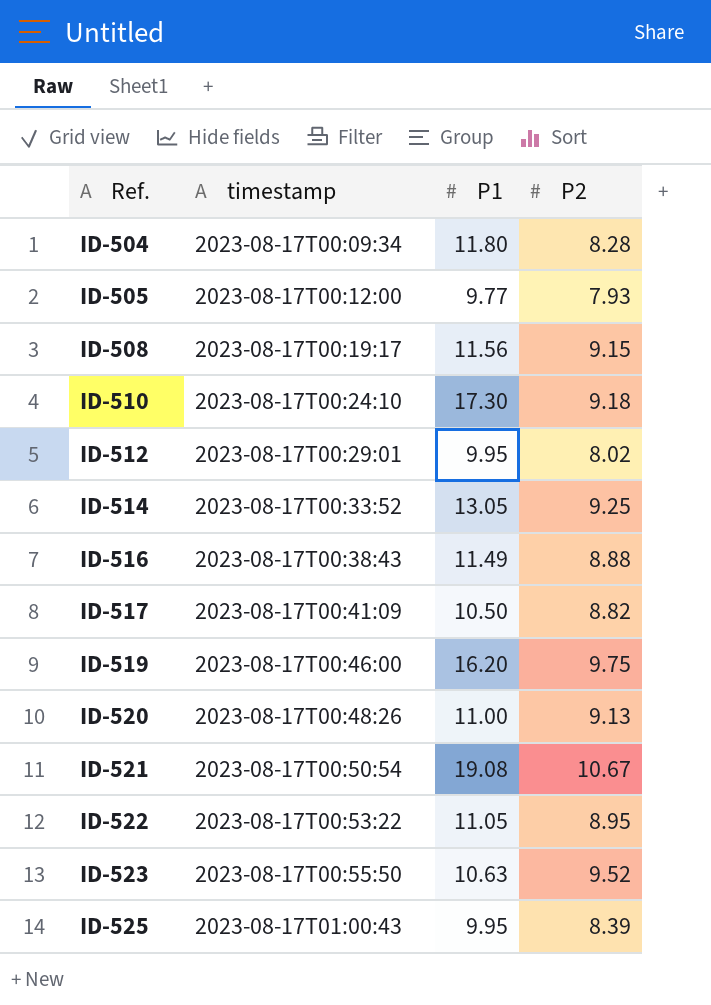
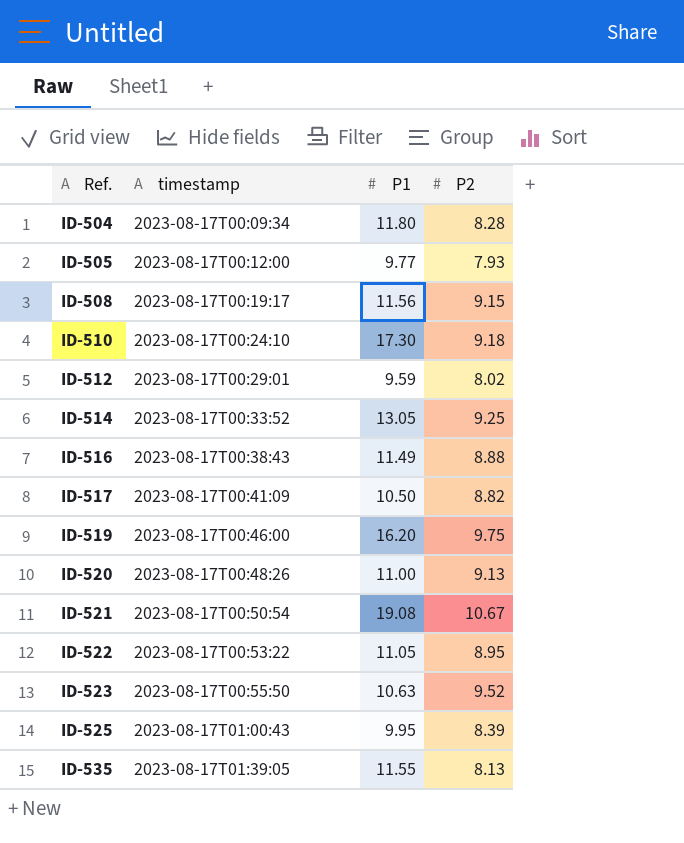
ID-512 | P1: 9.95 -> 9.59
row ID-535: none -> 2023-08-17T01:39:05 | 11.55 | 8.13

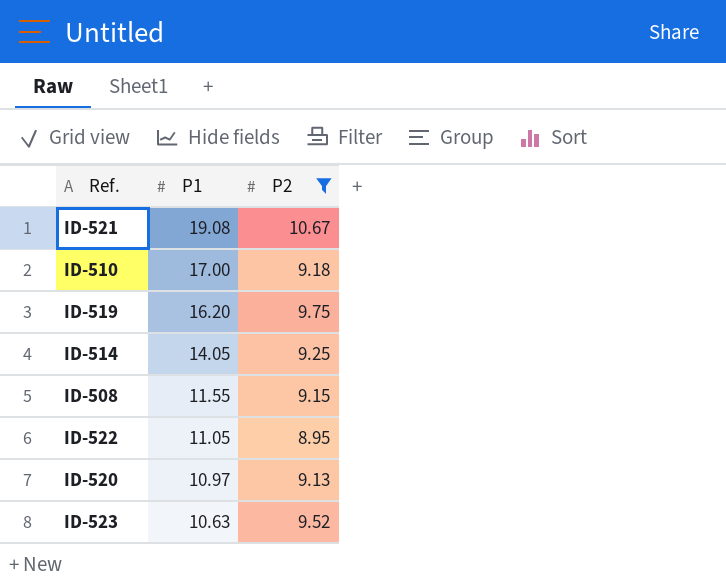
filter: none -> P2 >= 8.95
row order: Ref. ascending -> P1 descending
column timestamp | position: 2 -> none
ID-510 | P1: 17.30 -> 17.00
ID-514 | P1: 13.05 -> 14.05
ID-508 | P1: 11.56 -> 11.55
ID-520 | P1: 11.00 -> 10.97

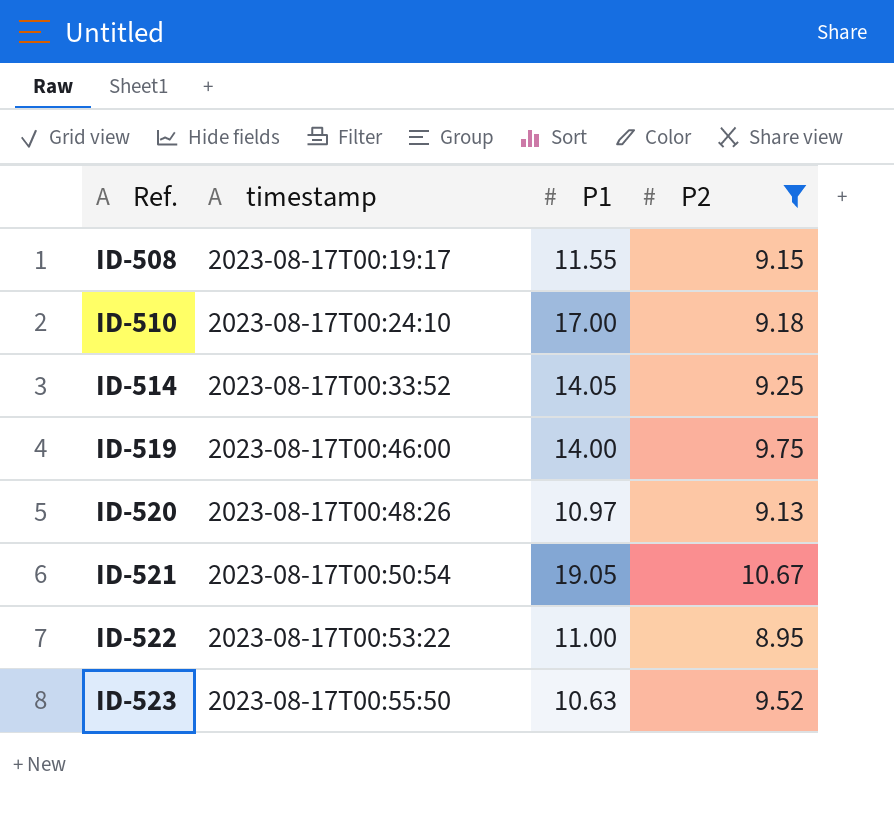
row order: P1 descending -> Ref. ascending
column timestamp | position: none -> 2
ID-519 | P1: 16.20 -> 14.00
ID-521 | P1: 19.08 -> 19.05
ID-522 | P1: 11.05 -> 11.00

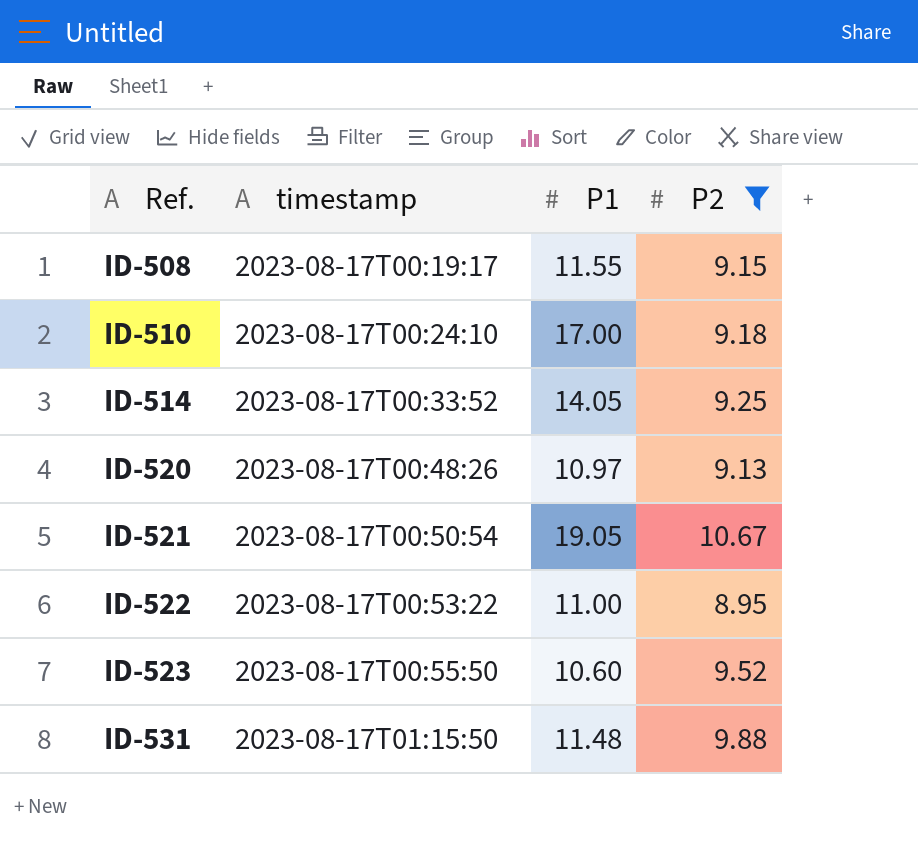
row ID-519: 2023-08-17T00:46:00 | 14.00 | 9.75 -> none
ID-523 | P1: 10.63 -> 10.60
row ID-531: none -> 2023-08-17T01:15:50 | 11.48 | 9.88

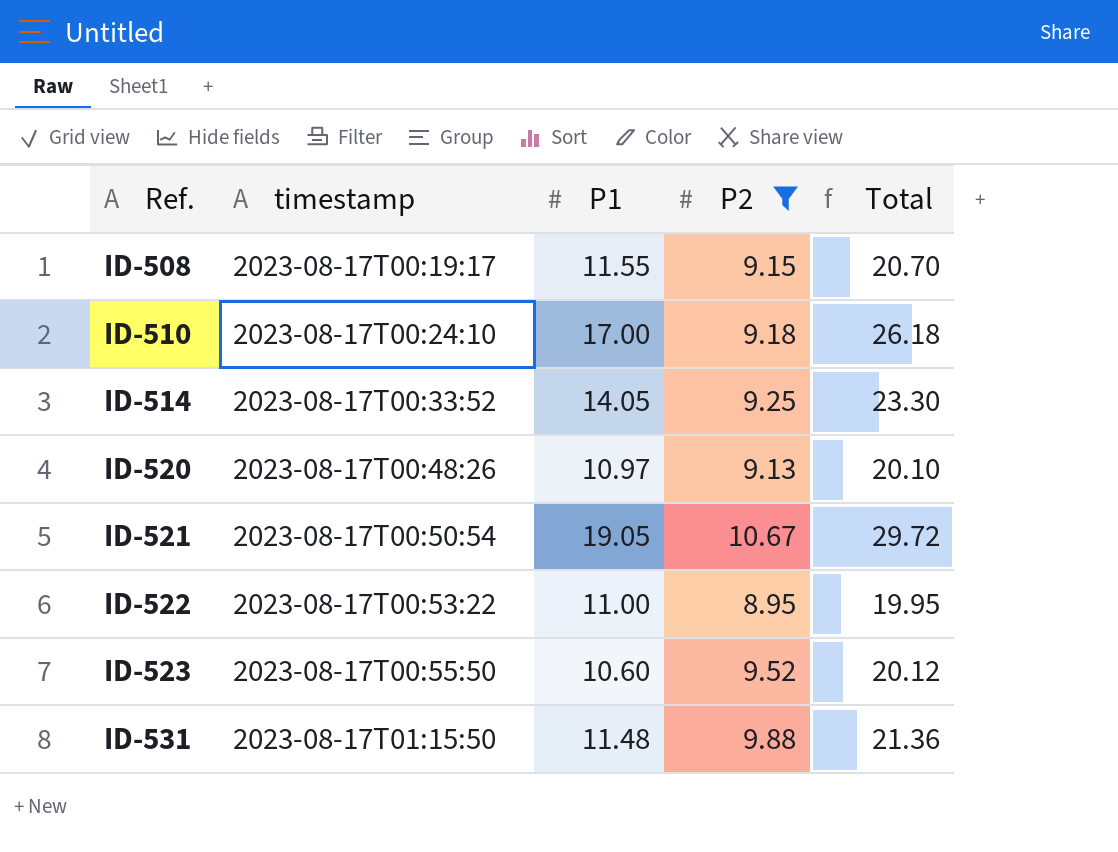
column Total | formula: none -> [P1] + [P2]

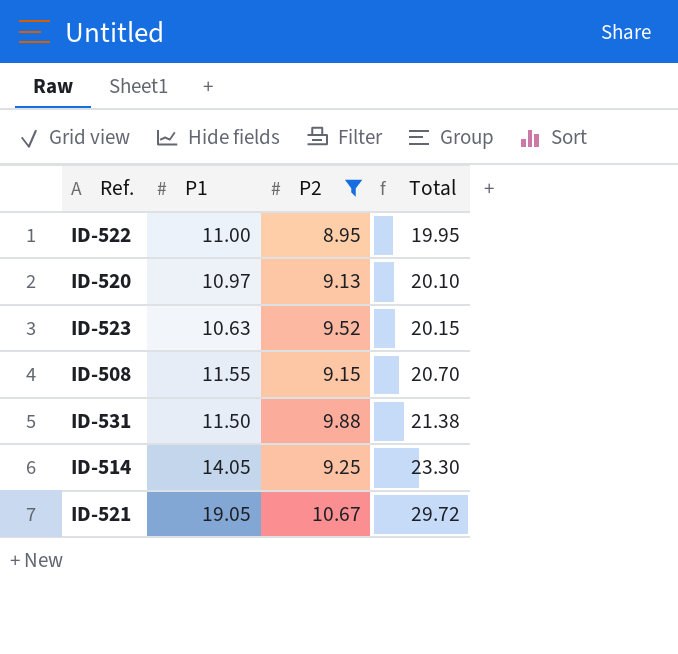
row order: Ref. ascending -> Total ascending
column timestamp | position: 2 -> none
row ID-510: 2023-08-17T00:24:10 | 17.00 | 9.18 | 26.18 -> none
ID-523 | P1: 10.60 -> 10.63
ID-523 | Total: 20.12 -> 20.15
ID-531 | P1: 11.48 -> 11.50
ID-531 | Total: 21.36 -> 21.38

